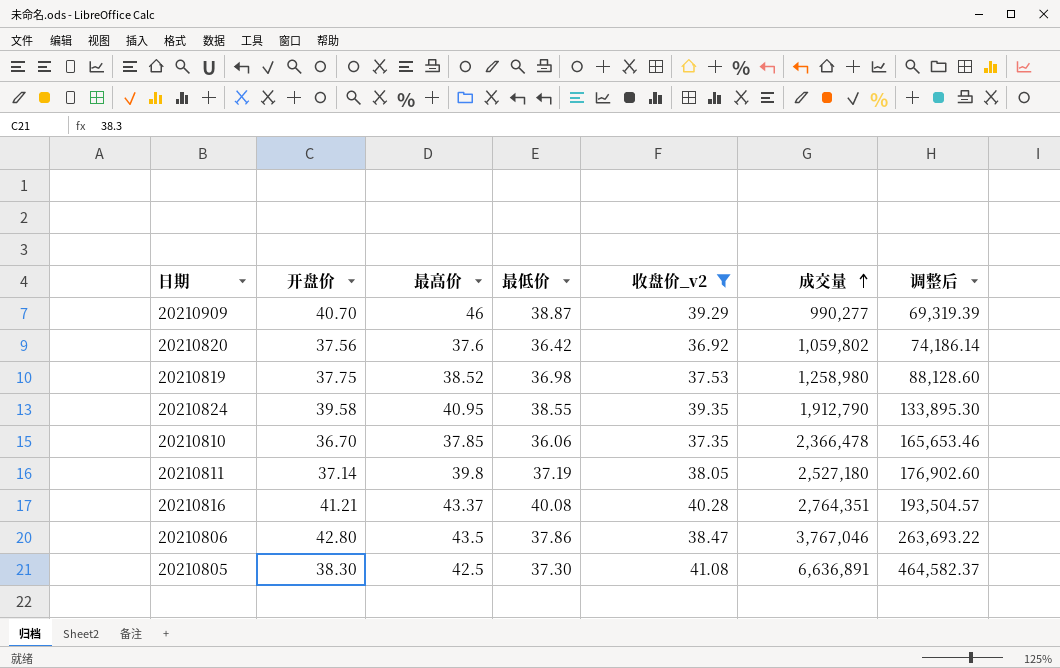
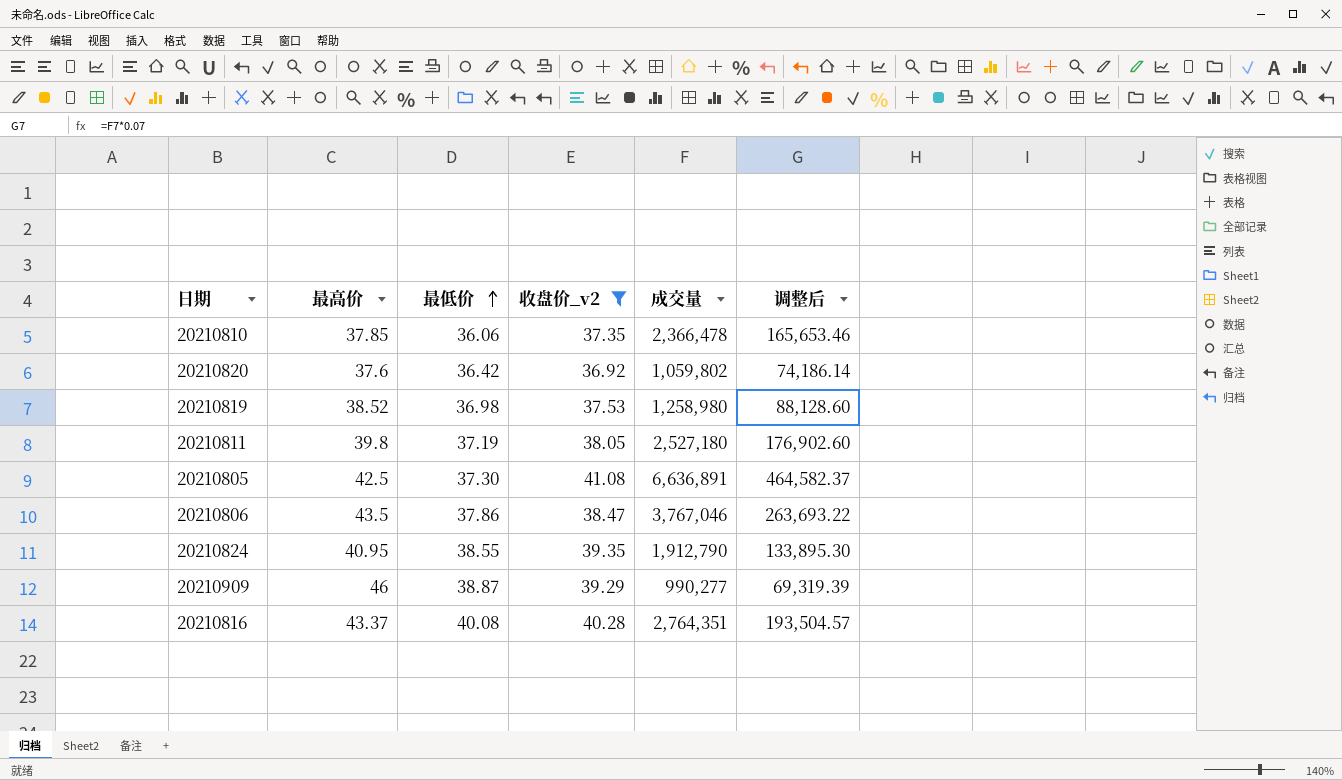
row order: 成交量 ascending -> 最低价 ascending
column 开盘价 | position: 2 -> none

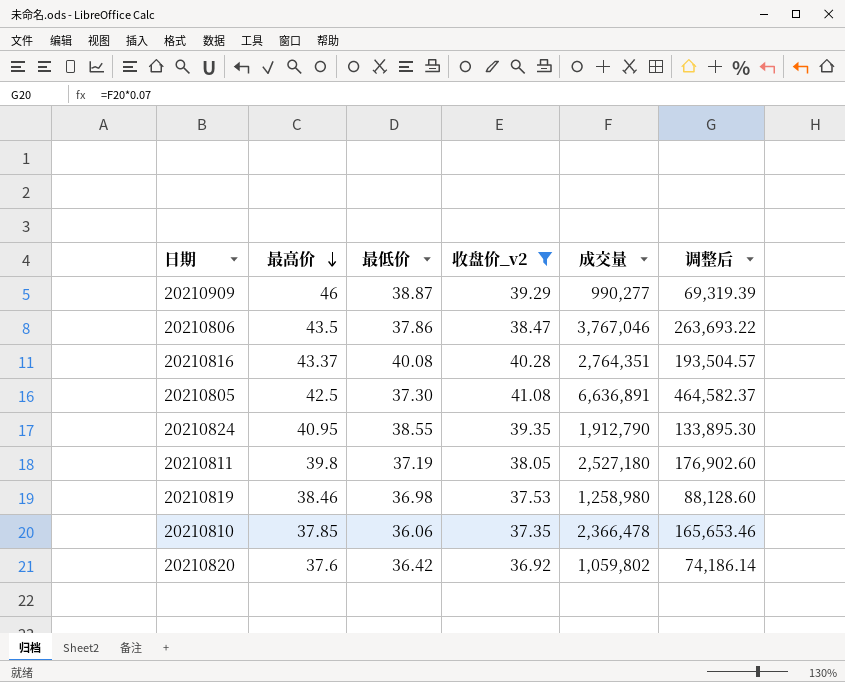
row order: 最低价 ascending -> 最高价 descending
20210819 | 最高价: 38.52 -> 38.46

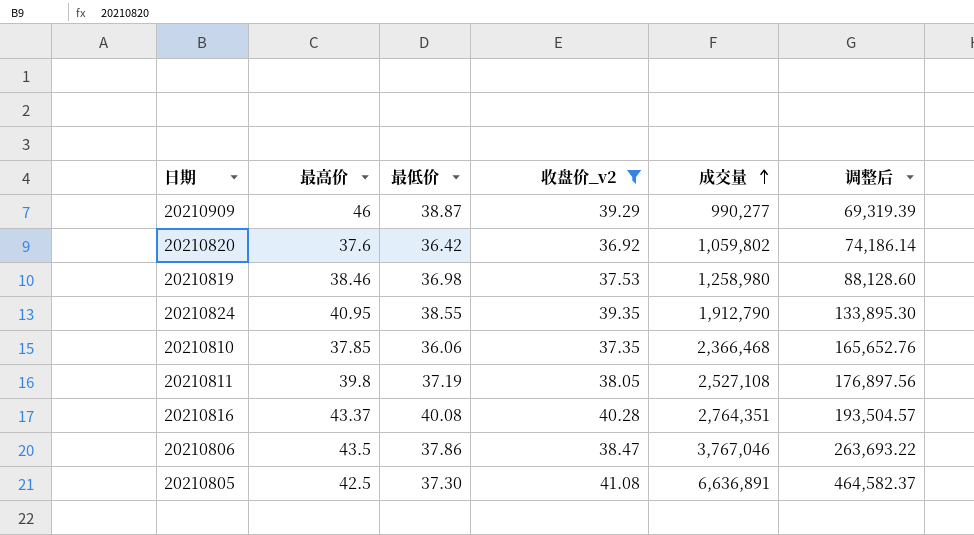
row order: 最高价 descending -> 成交量 ascending
20210810 | 成交量: 2,366,478 -> 2,366,468
20210810 | 调整后: 165,653.46 -> 165,652.76
20210811 | 成交量: 2,527,180 -> 2,527,108
20210811 | 调整后: 176,902.60 -> 176,897.56

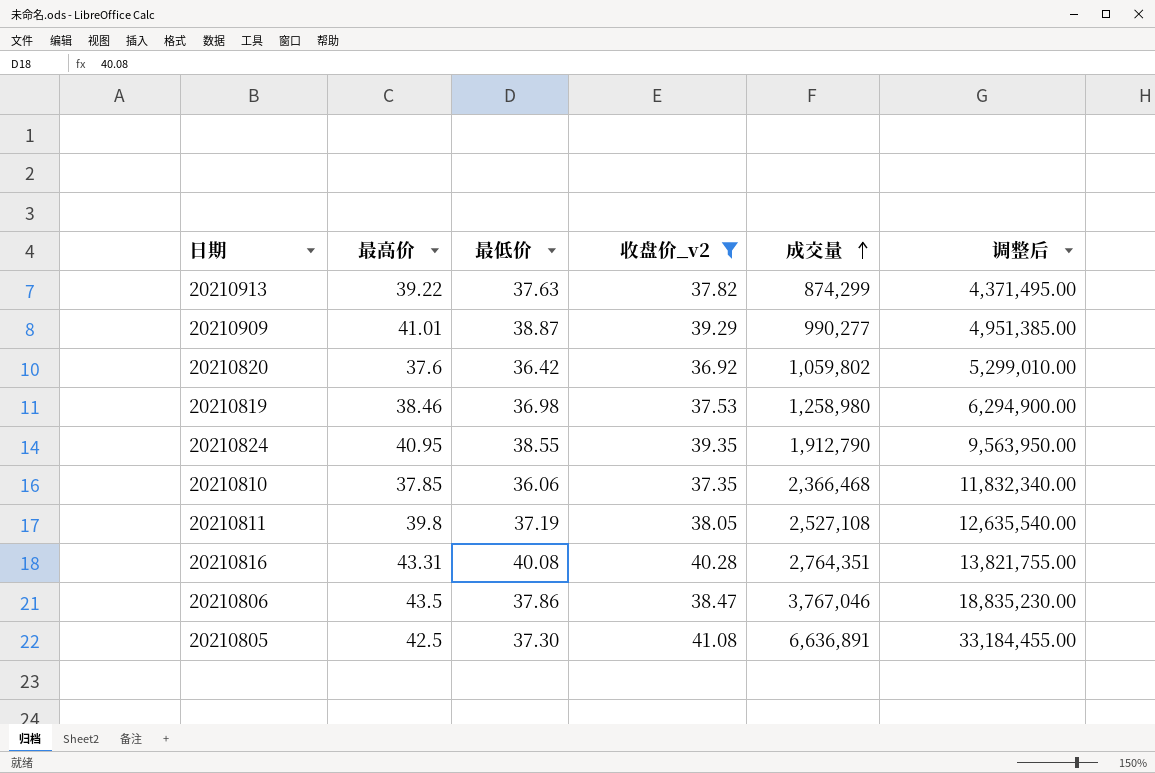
column 调整后 | formula: [成交量] * 0.07 -> [成交量] * 5
row 20210913: none -> 39.22 | 37.63 | 37.82 | 874,299 | 4,371,495.00
20210909 | 最高价: 46 -> 41.01
20210816 | 最高价: 43.37 -> 43.31

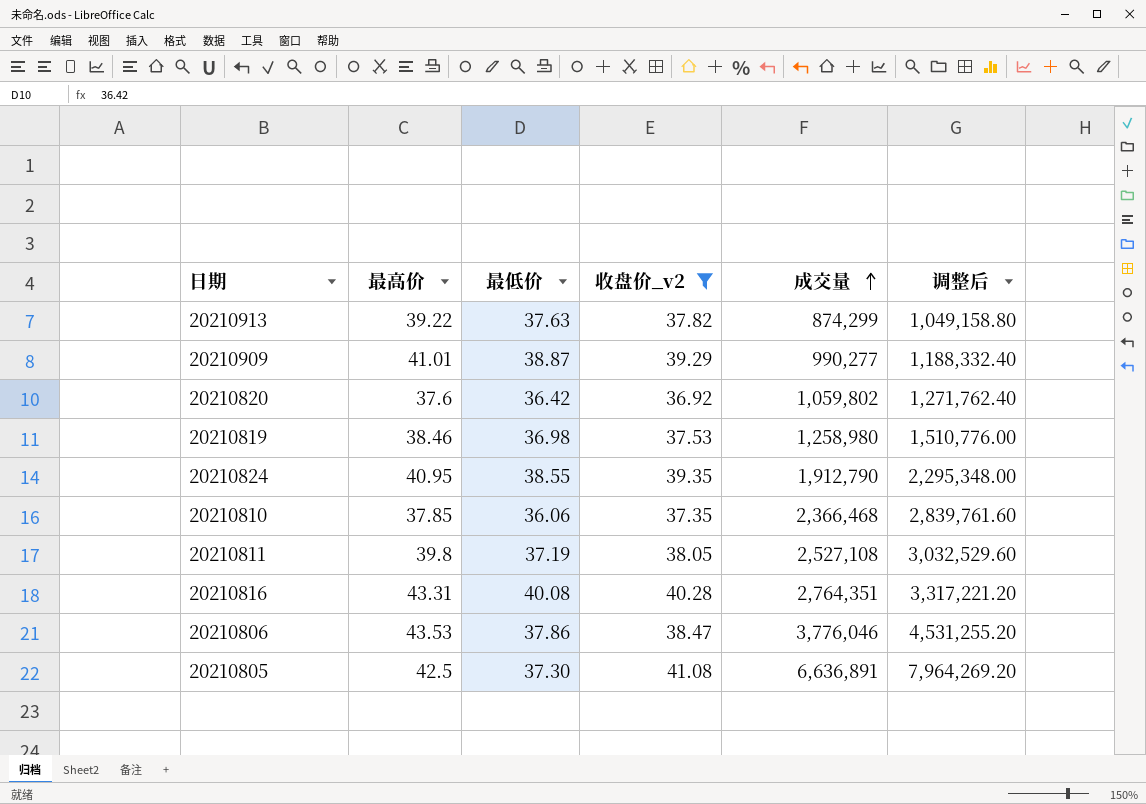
column 调整后 | formula: [成交量] * 5 -> [成交量] * 1.2
20210806 | 最高价: 43.5 -> 43.53
20210806 | 成交量: 3,767,046 -> 3,776,046

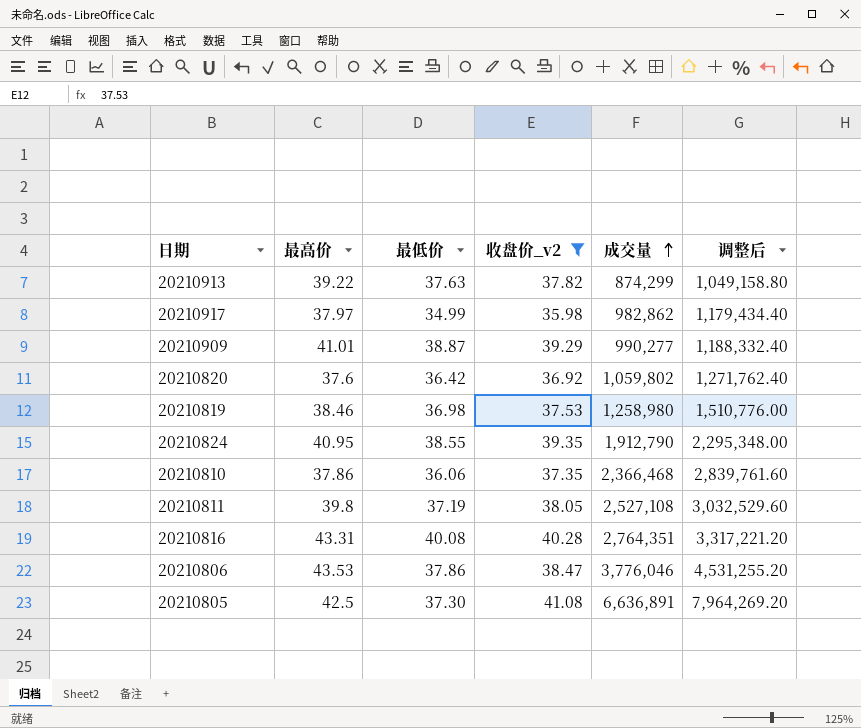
row 20210917: none -> 37.97 | 34.99 | 35.98 | 982,862 | 1,179,434.40
20210810 | 最高价: 37.85 -> 37.86

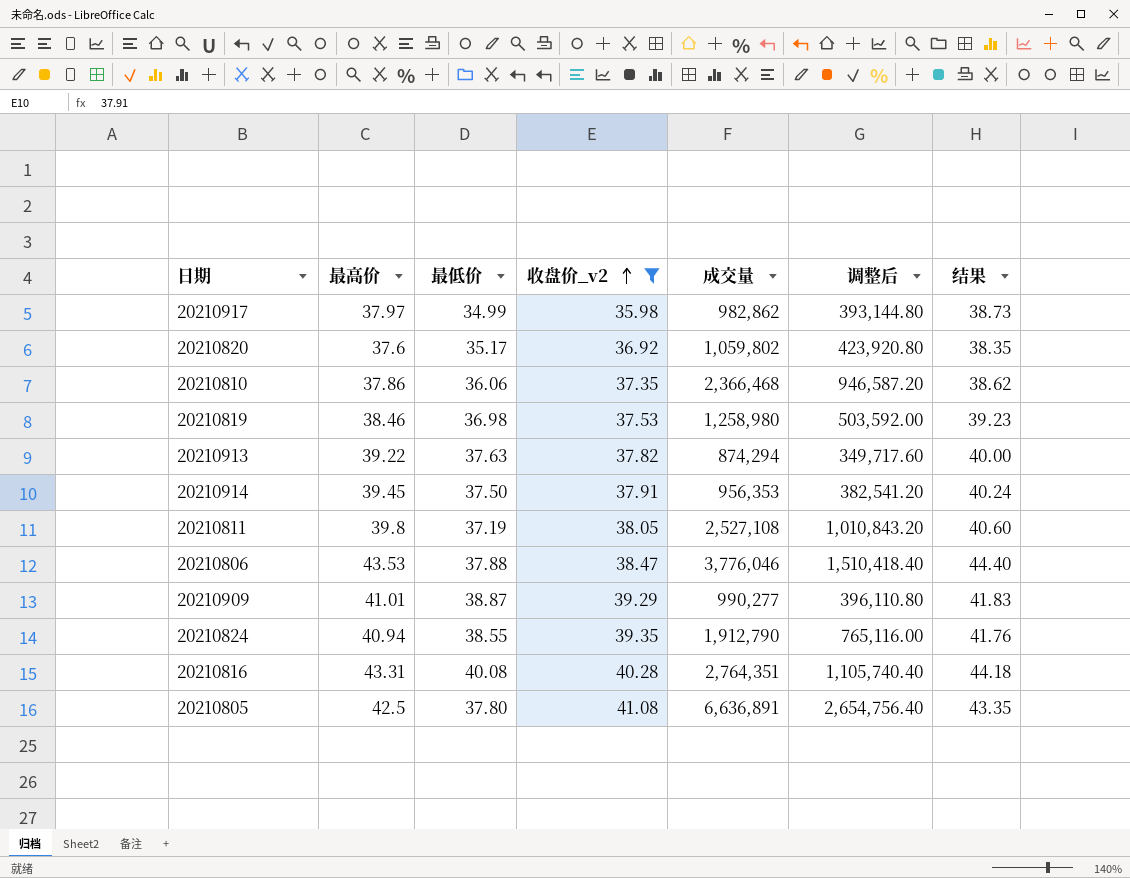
row order: 成交量 ascending -> 收盘价_v2 ascending
column 调整后 | formula: [成交量] * 1.2 -> [成交量] * 0.4
column 结果 | formula: none -> [最高价] * 1.02
20210820 | 最低价: 36.42 -> 35.17
20210913 | 成交量: 874,299 -> 874,294
row 20210914: none -> 39.45 | 37.50 | 37.91 | 956,353 | 382,541.20 | 40.24
20210806 | 最低价: 37.86 -> 37.88
20210824 | 最高价: 40.95 -> 40.94
20210805 | 最低价: 37.30 -> 37.80

